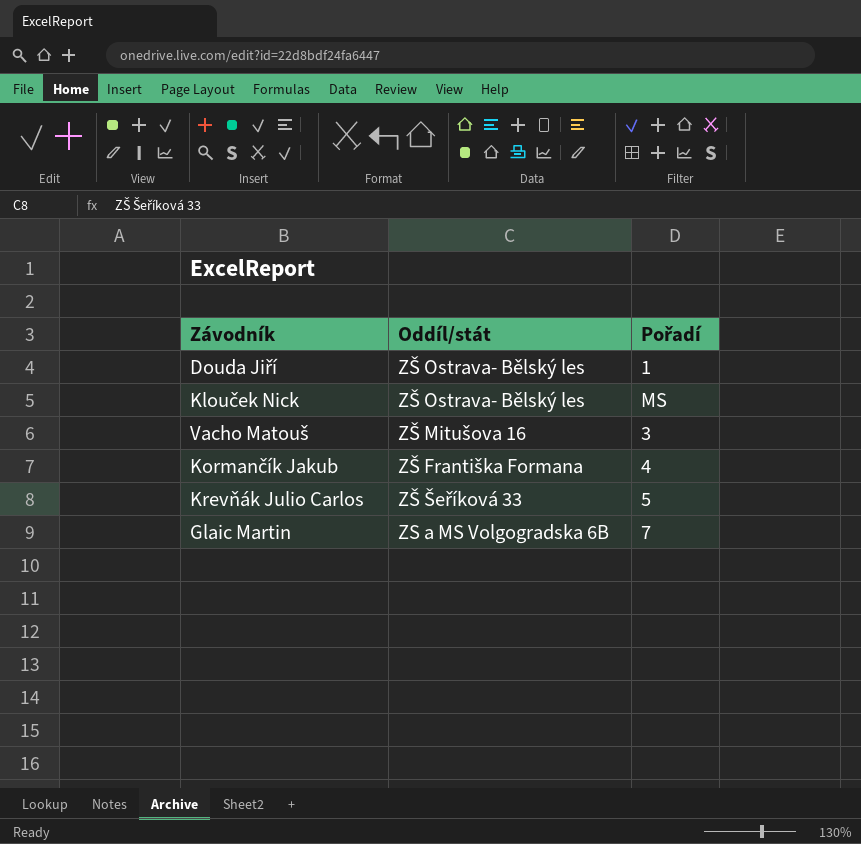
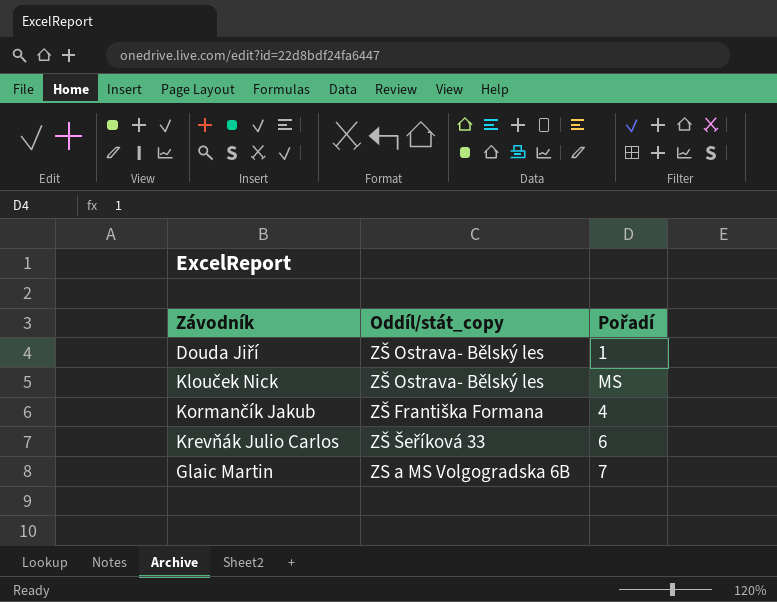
column name: Oddíl/stát -> Oddíl/stát_copy
row Vacho Matouš: ZŠ Mitušova 16 | 3 -> none
Krevňák Julio Carlos | Pořadí: 5 -> 6

